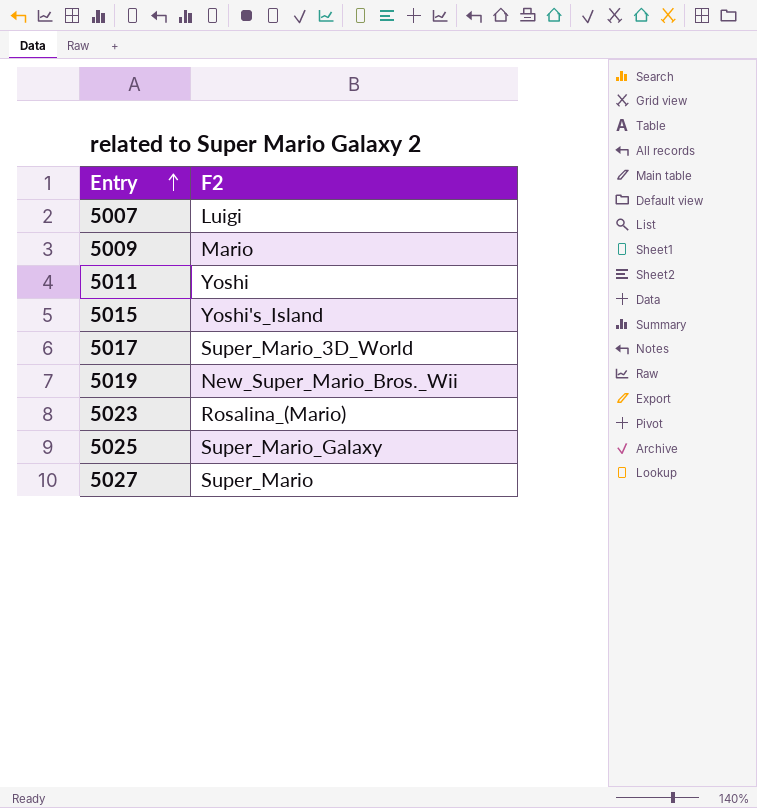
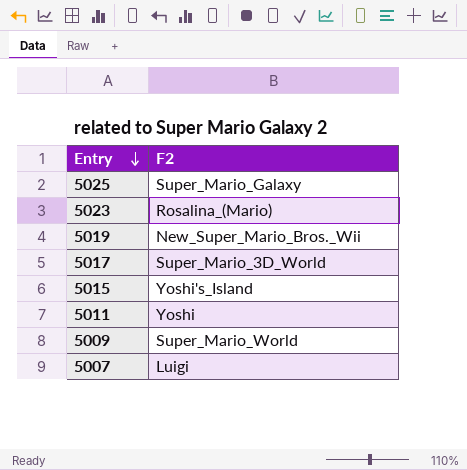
row order: Entry ascending -> Entry descending
row 5027: Super_Mario -> none
5009 | F2: Mario -> Super_Mario_World

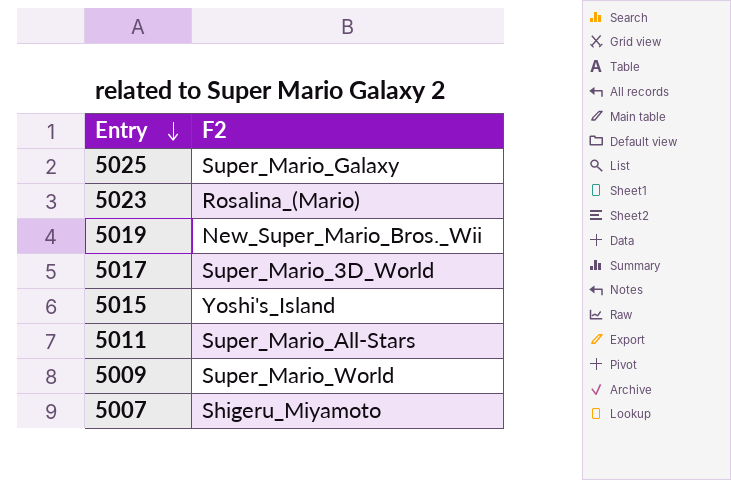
5011 | F2: Yoshi -> Super_Mario_All-Stars
5007 | F2: Luigi -> Shigeru_Miyamoto

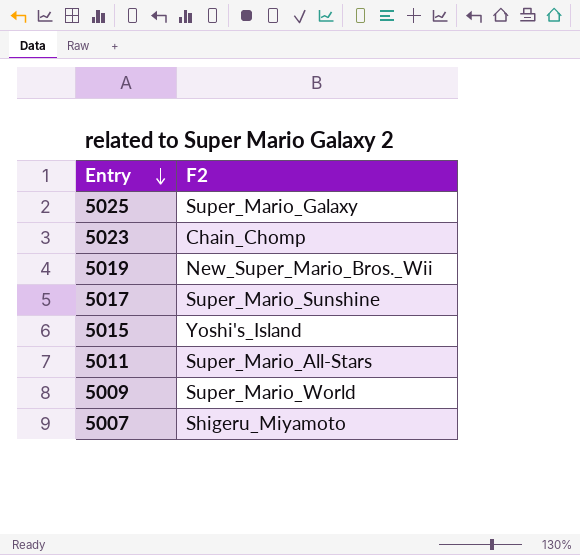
5023 | F2: Rosalina_(Mario) -> Chain_Chomp
5017 | F2: Super_Mario_3D_World -> Super_Mario_Sunshine

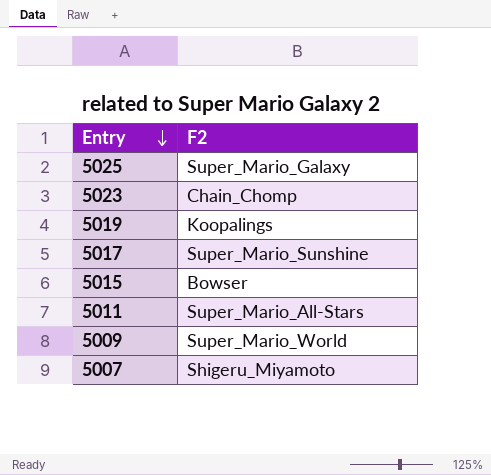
5019 | F2: New_Super_Mario_Bros._Wii -> Koopalings
5015 | F2: Yoshi's_Island -> Bowser

